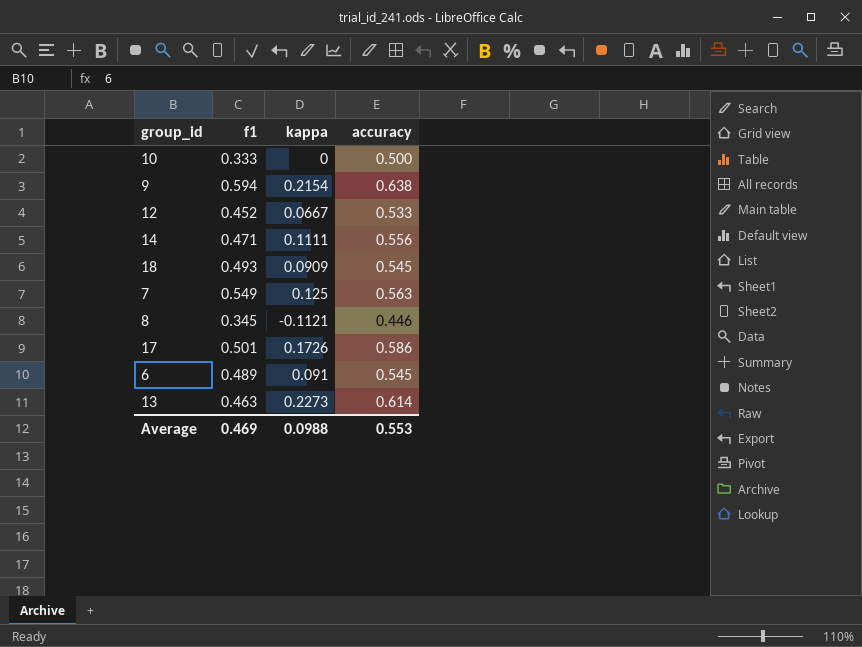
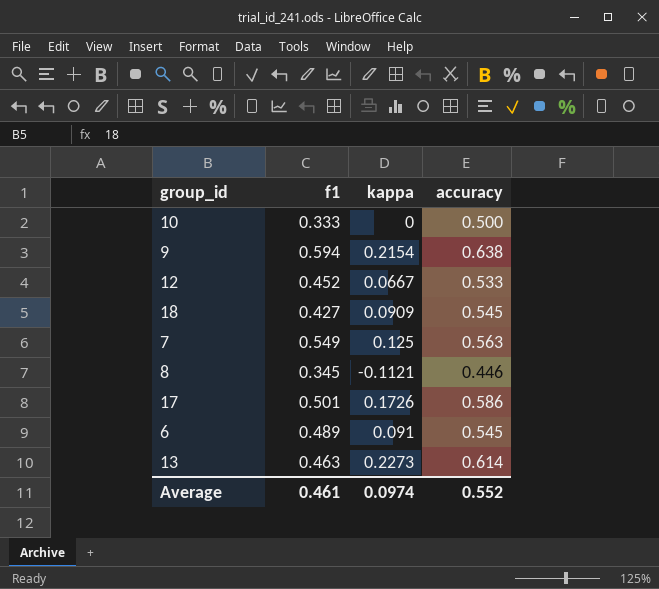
row 14: 0.471 | 0.1111 | 0.556 -> none
18 | f1: 0.493 -> 0.427
Average | f1: 0.469 -> 0.461
Average | kappa: 0.0988 -> 0.0974
Average | accuracy: 0.553 -> 0.552

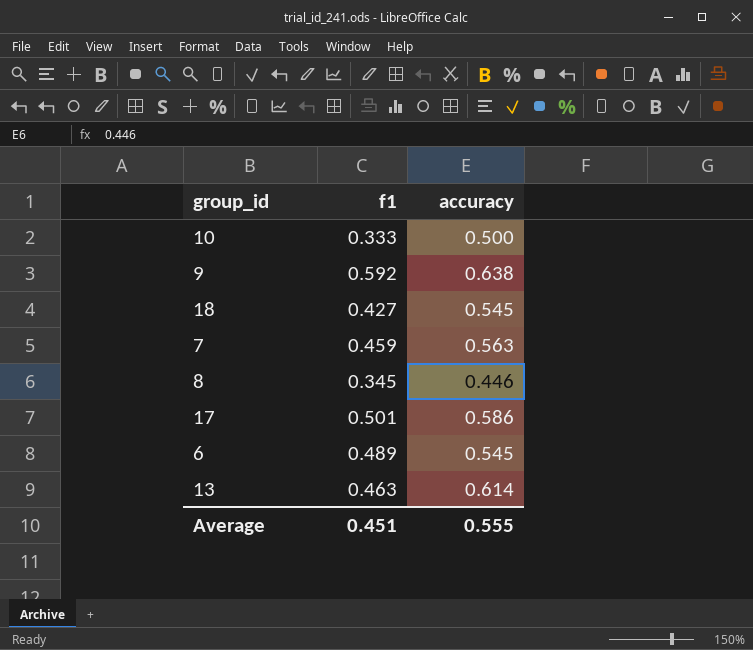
column kappa | position: 3 -> none
row 12: 0.452 | 0.0667 | 0.533 -> none
9 | f1: 0.594 -> 0.592
7 | f1: 0.549 -> 0.459
Average | f1: 0.461 -> 0.451
Average | accuracy: 0.552 -> 0.555

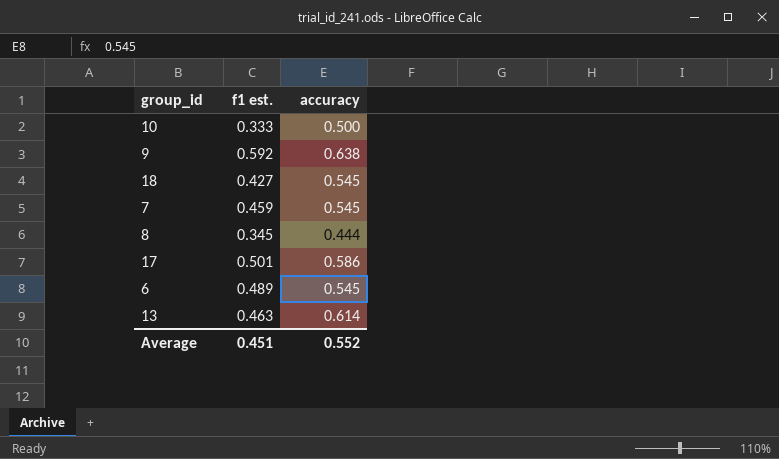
column name: f1 -> f1 est.
7 | accuracy: 0.563 -> 0.545
8 | accuracy: 0.446 -> 0.444
Average | accuracy: 0.555 -> 0.552

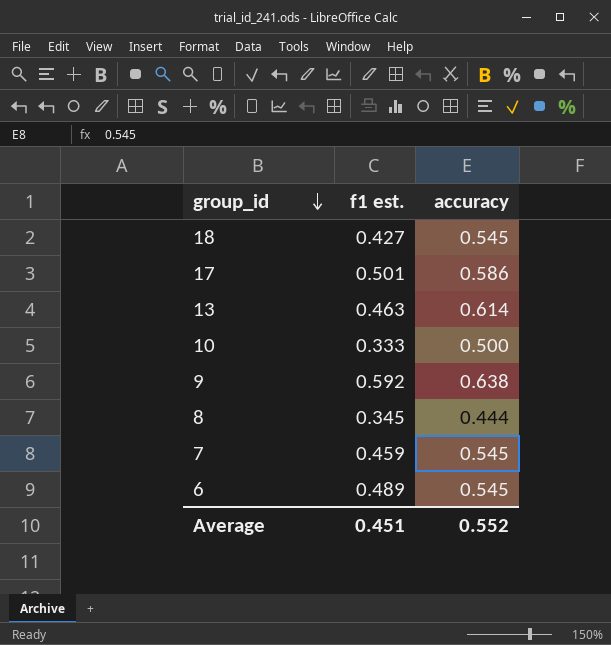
row order: none -> group_id descending

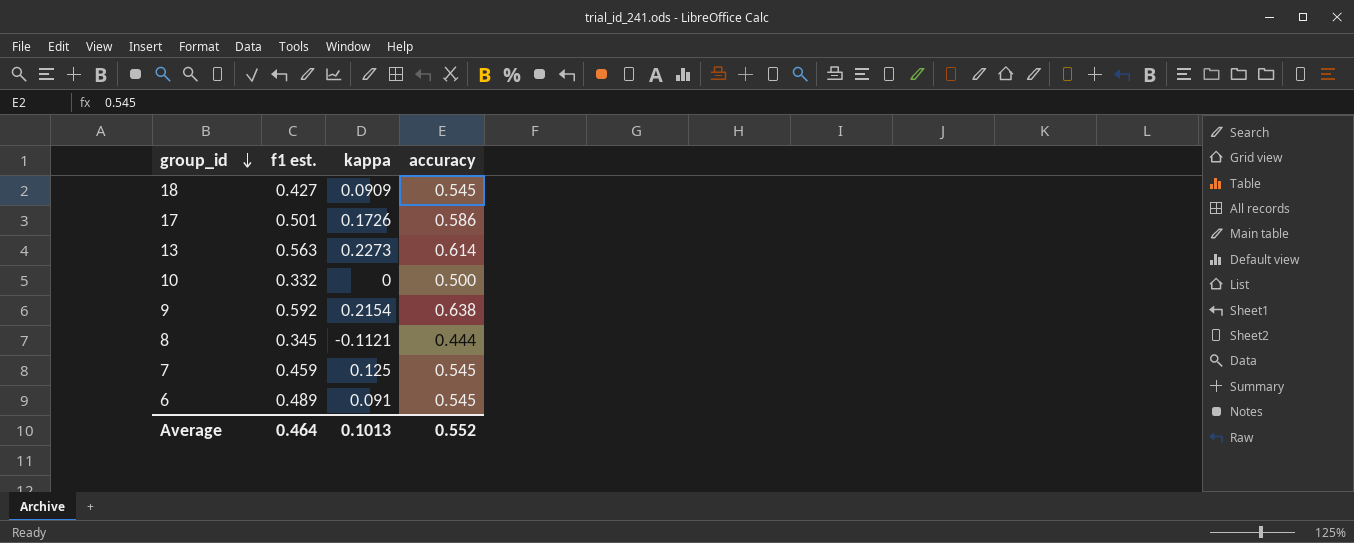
column kappa | position: none -> 3
13 | f1 est.: 0.463 -> 0.563
10 | f1 est.: 0.333 -> 0.332
Average | f1 est.: 0.451 -> 0.464

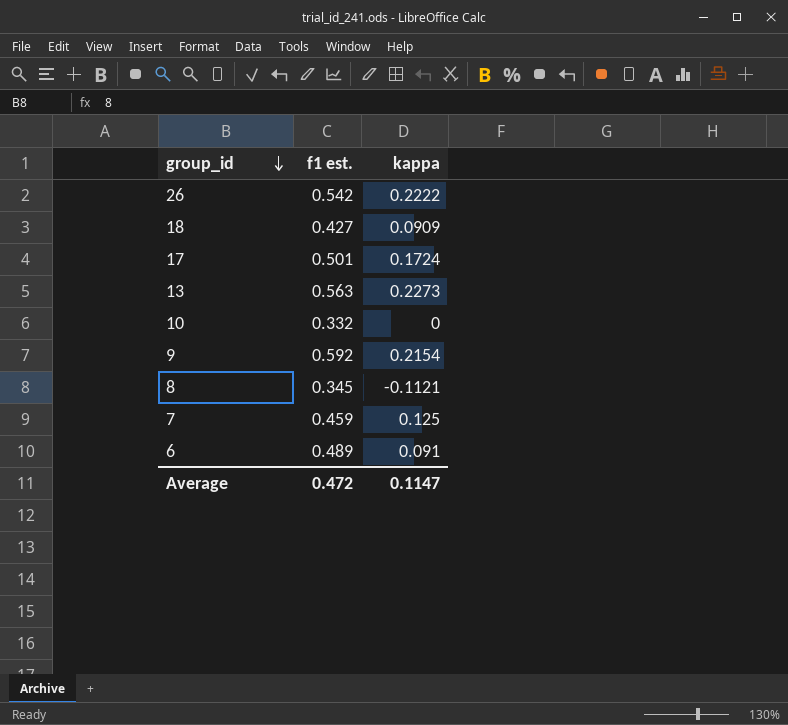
column accuracy | position: 4 -> none
row 26: none -> 0.542 | 0.2222
17 | kappa: 0.1726 -> 0.1724
Average | f1 est.: 0.464 -> 0.472
Average | kappa: 0.1013 -> 0.1147

